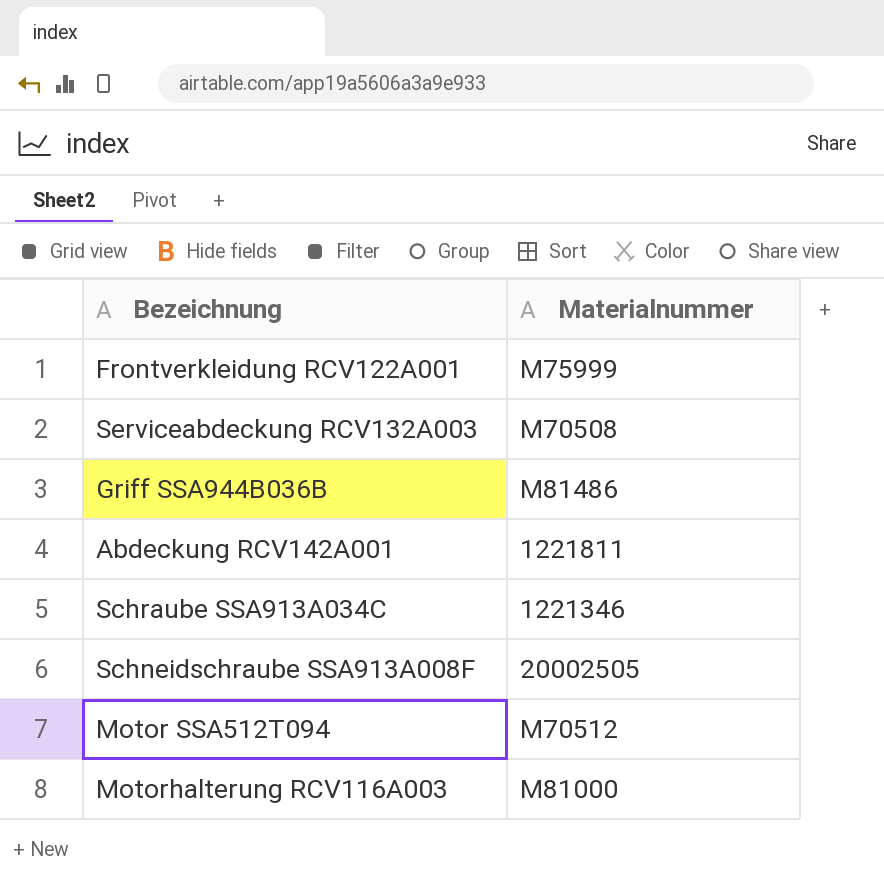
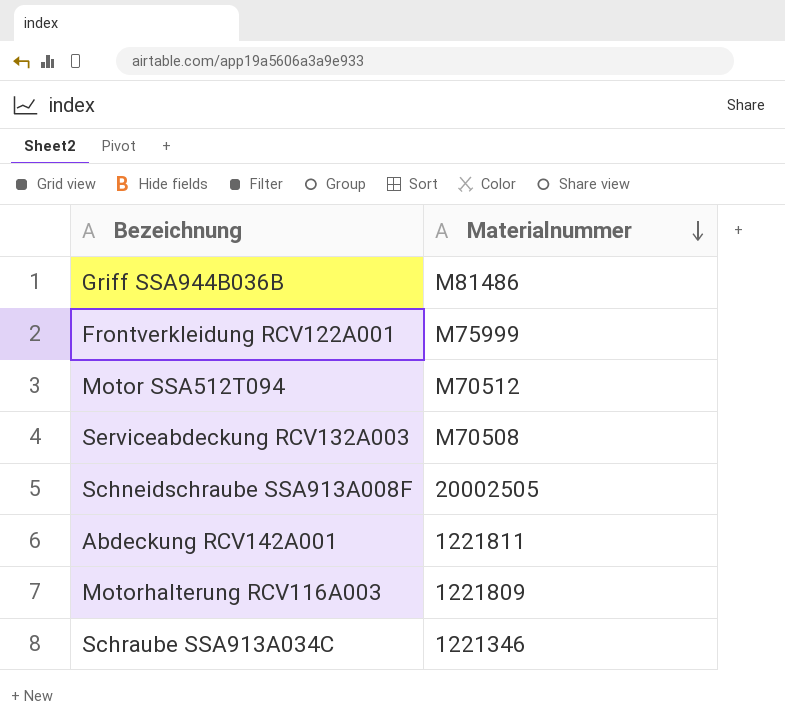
row order: none -> Materialnummer descending
Motorhalterung RCV116A003 | Materialnummer: M81000 -> 1221809

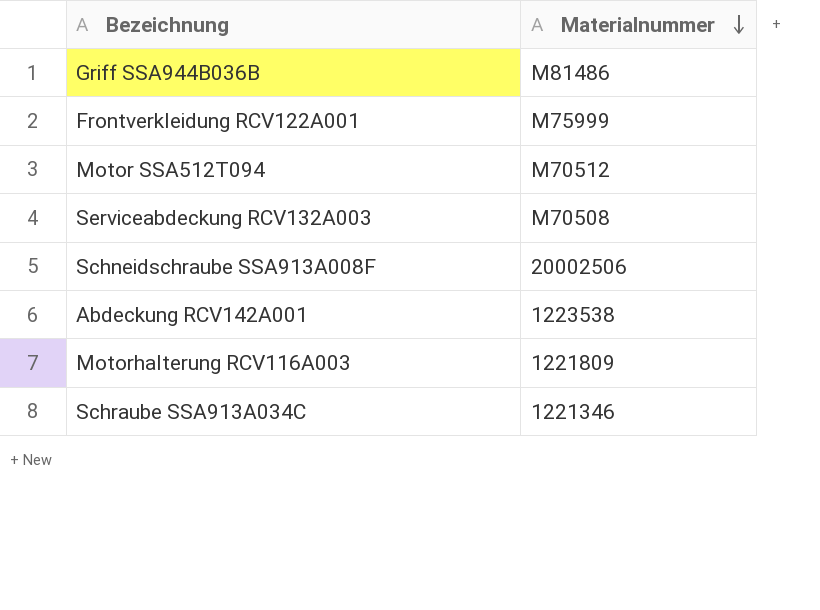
Schneidschraube SSA913A008F | Materialnummer: 20002505 -> 20002506
Abdeckung RCV142A001 | Materialnummer: 1221811 -> 1223538

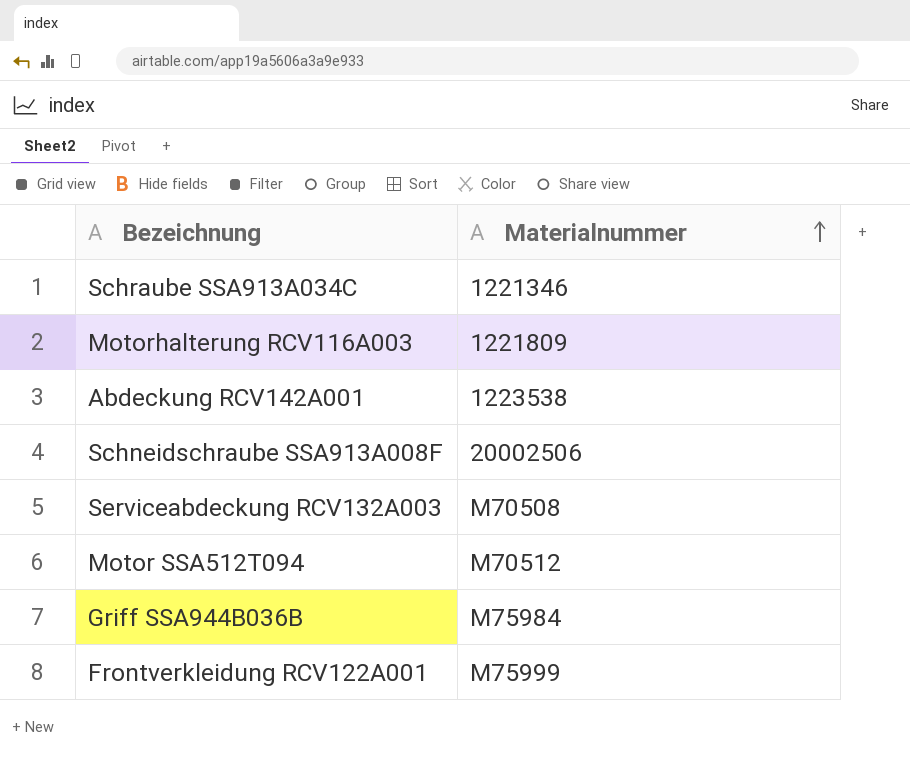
row order: Materialnummer descending -> Materialnummer ascending
Griff SSA944B036B | Materialnummer: M81486 -> M75984

